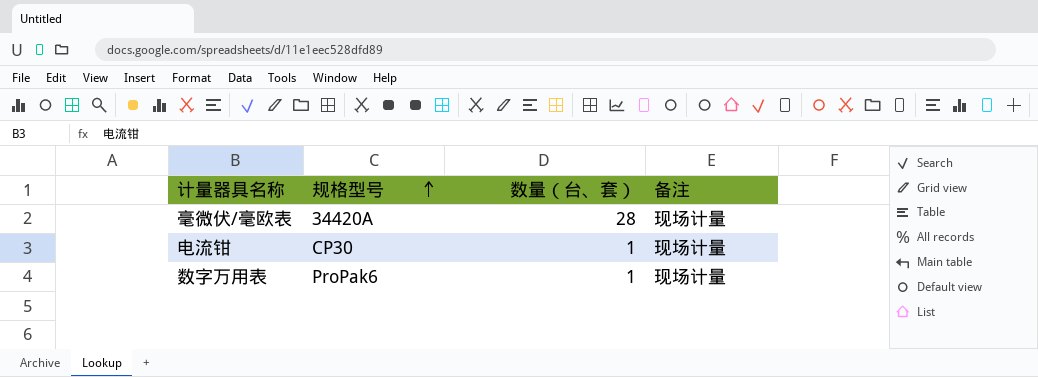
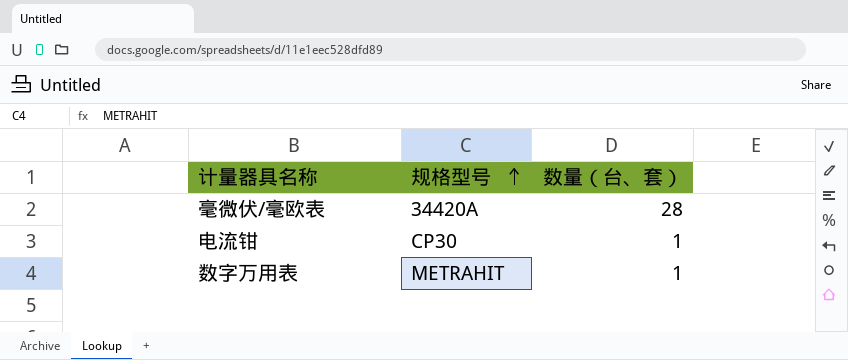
column 备注 | position: 4 -> none
数字万用表 | 规格型号: ProPak6 -> METRAHIT

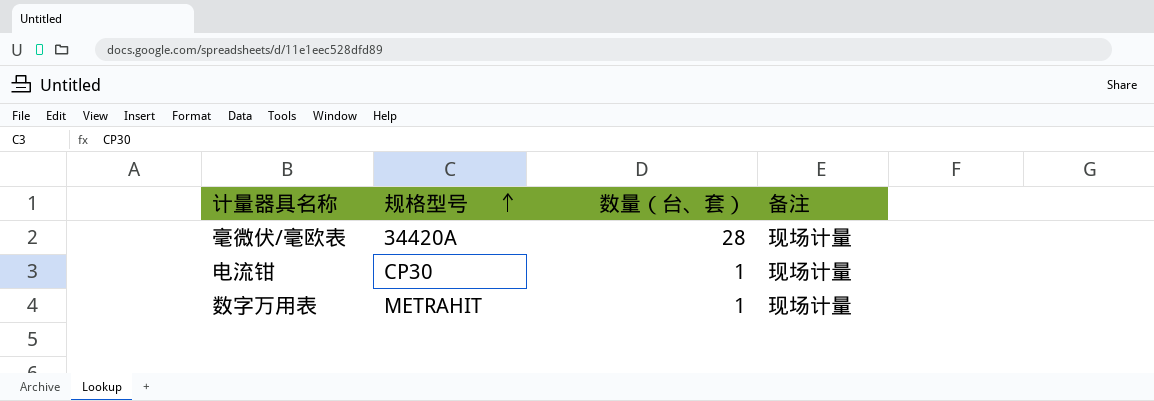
column 备注 | position: none -> 4

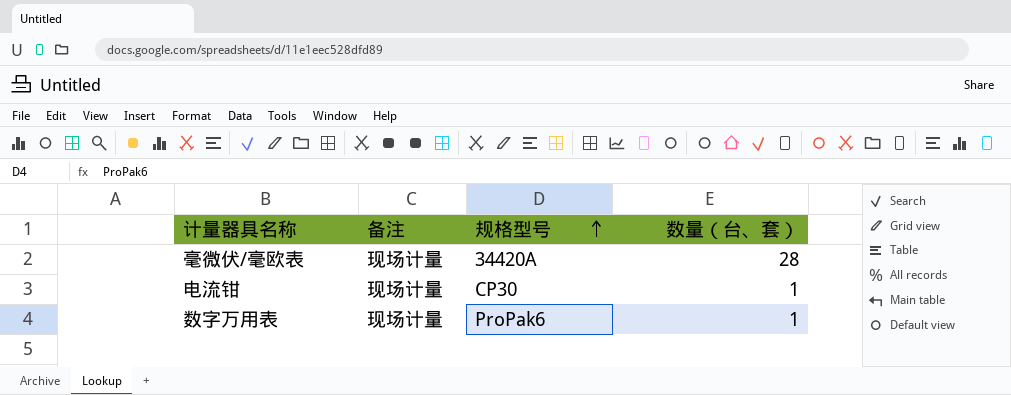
column 备注 | position: 4 -> 2
数字万用表 | 规格型号: METRAHIT -> ProPak6

